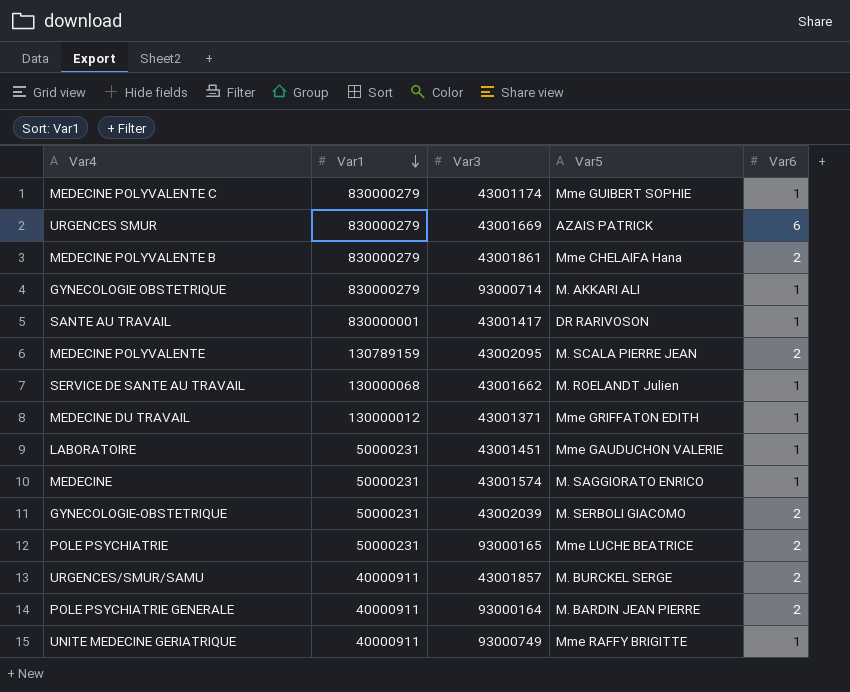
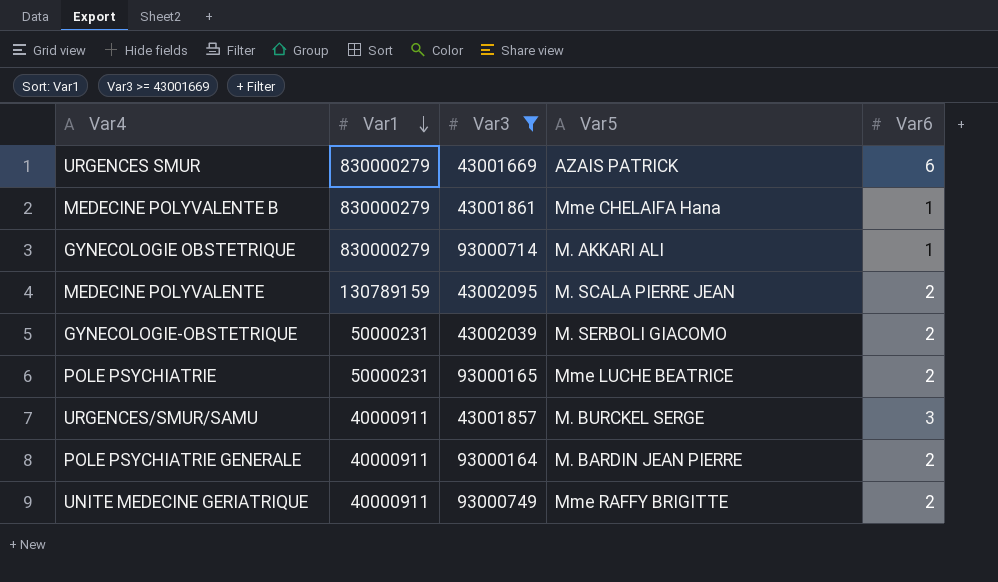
filter: none -> Var3 >= 43001669
MEDECINE POLYVALENTE B | Var6: 2 -> 1
URGENCES/SMUR/SAMU | Var6: 2 -> 3
UNITE MEDECINE GERIATRIQUE | Var6: 1 -> 2

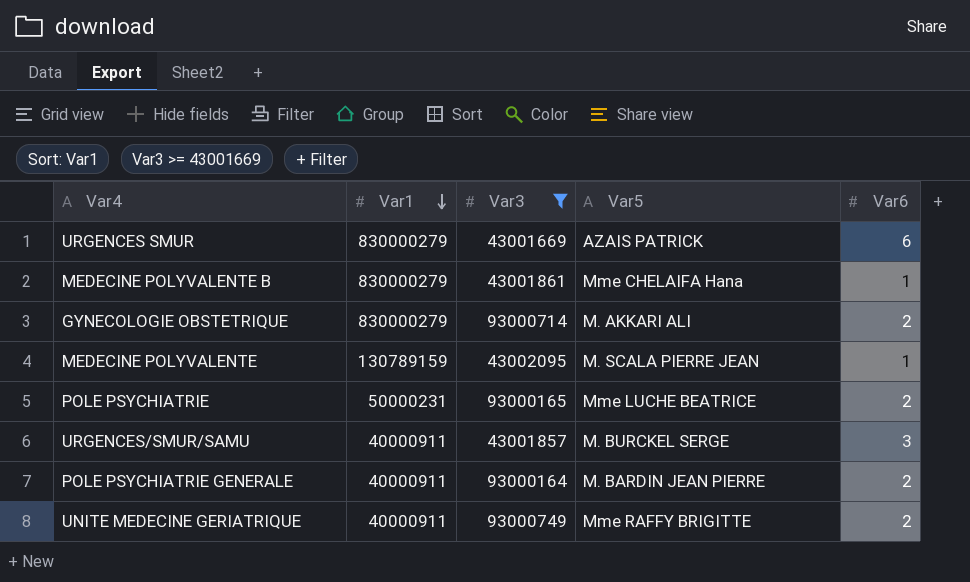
row GYNECOLOGIE-OBSTETRIQUE: 50000231 | 43002039 | M. SERBOLI GIACOMO | 2 -> none
GYNECOLOGIE OBSTETRIQUE | Var6: 1 -> 2
MEDECINE POLYVALENTE | Var6: 2 -> 1

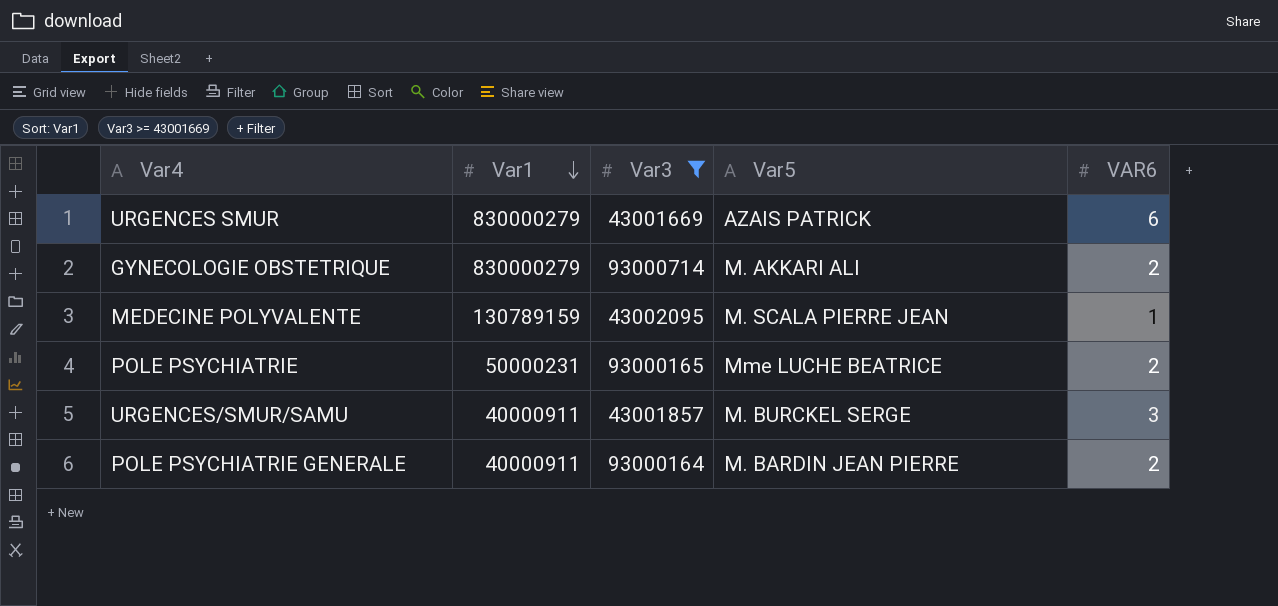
column name: Var6 -> VAR6
row MEDECINE POLYVALENTE B: 830000279 | 43001861 | Mme CHELAIFA Hana | 1 -> none
row UNITE MEDECINE GERIATRIQUE: 40000911 | 93000749 | Mme RAFFY BRIGITTE | 2 -> none

